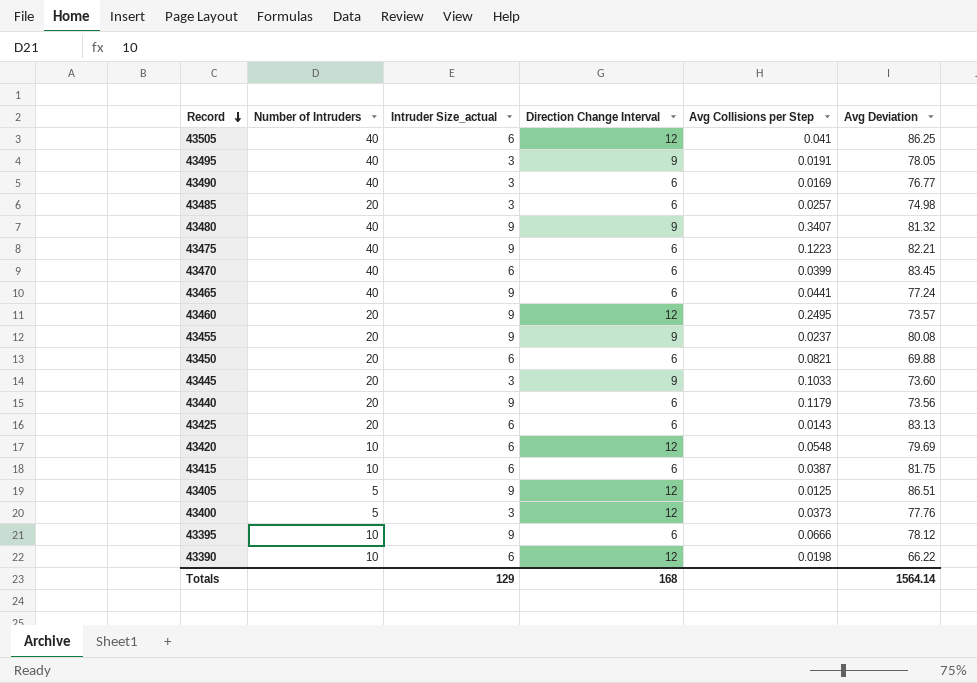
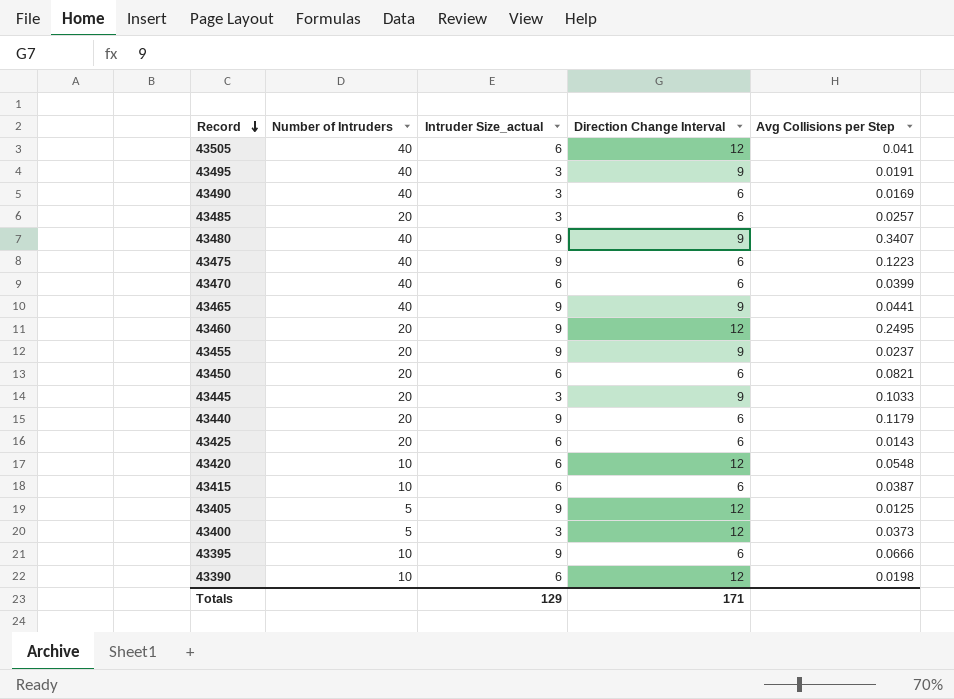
column Avg Deviation | position: 6 -> none
43465 | Direction Change Interval: 6 -> 9
Totals | Direction Change Interval: 168 -> 171

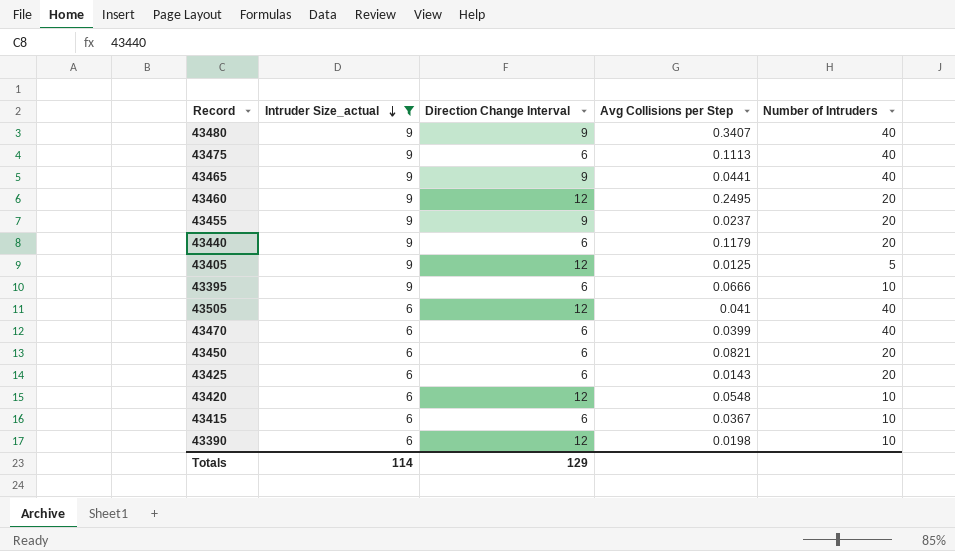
filter: none -> Intruder Size_actual != 3
row order: Record descending -> Intruder Size_actual descending
column Number of Intruders | position: 2 -> 5
43475 | Avg Collisions per Step: 0.1223 -> 0.1113
43415 | Avg Collisions per Step: 0.0387 -> 0.0367
Totals | Intruder Size_actual: 129 -> 114
Totals | Direction Change Interval: 171 -> 129

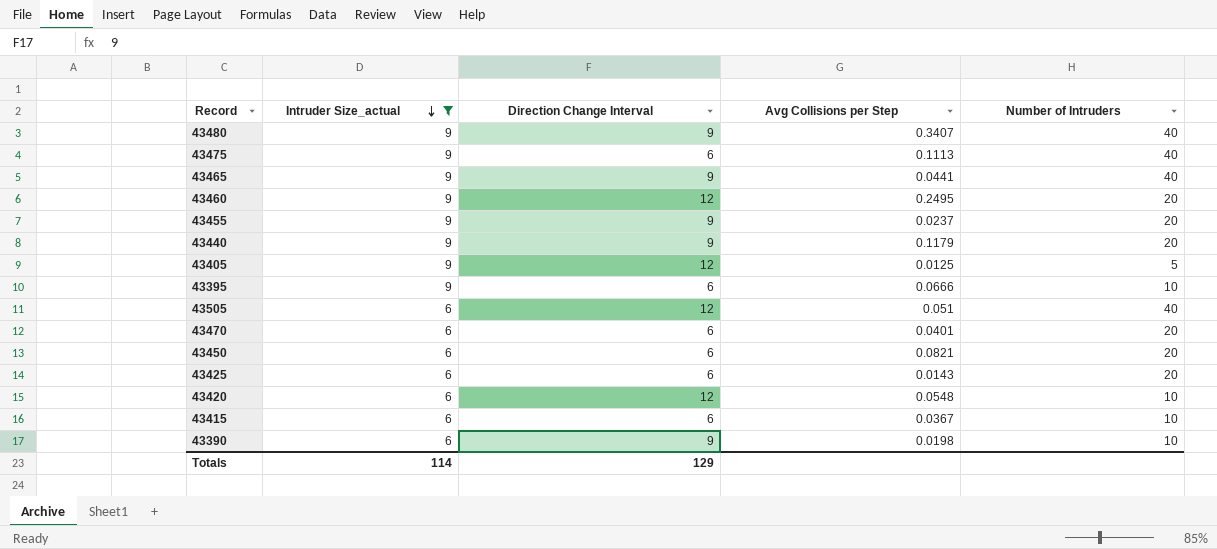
43440 | Direction Change Interval: 6 -> 9
43505 | Avg Collisions per Step: 0.041 -> 0.051
43470 | Avg Collisions per Step: 0.0399 -> 0.0401
43470 | Number of Intruders: 40 -> 20
43390 | Direction Change Interval: 12 -> 9

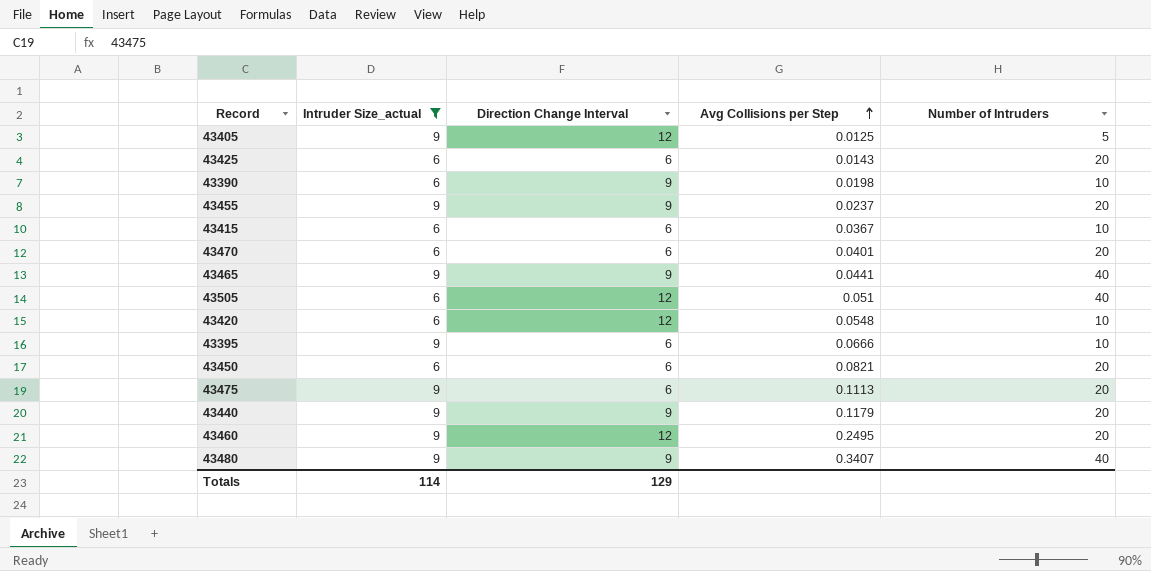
row order: Intruder Size_actual descending -> Avg Collisions per Step ascending
43475 | Number of Intruders: 40 -> 20

